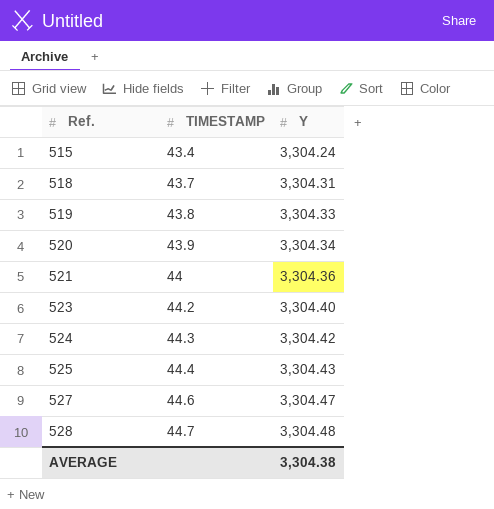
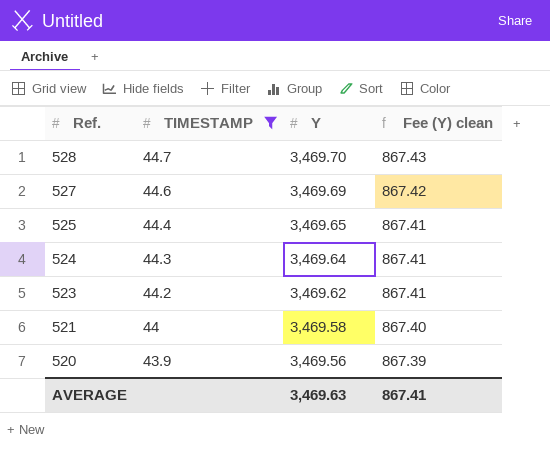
filter: none -> TIMESTAMP >= 43.9
row order: Ref. ascending -> Ref. descending
column Fee (Y) clean | formula: none -> [Y] * 0.25
528 | Y: 3,304.48 -> 3,469.70
527 | Y: 3,304.47 -> 3,469.69
525 | Y: 3,304.43 -> 3,469.65
524 | Y: 3,304.42 -> 3,469.64
523 | Y: 3,304.40 -> 3,469.62
521 | Y: 3,304.36 -> 3,469.58
520 | Y: 3,304.34 -> 3,469.56
AVERAGE | Y: 3,304.38 -> 3,469.63

